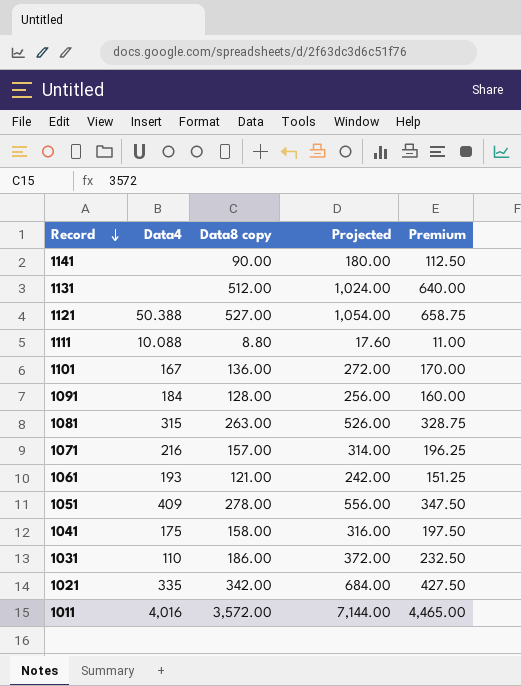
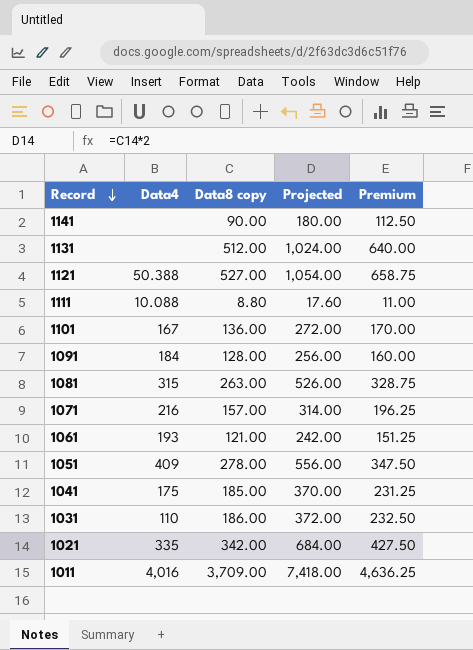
1041 | Data8 copy: 158.00 -> 185.00
1041 | Projected: 316.00 -> 370.00
1041 | Premium: 197.50 -> 231.25
1011 | Data8 copy: 3,572.00 -> 3,709.00
1011 | Projected: 7,144.00 -> 7,418.00
1011 | Premium: 4,465.00 -> 4,636.25

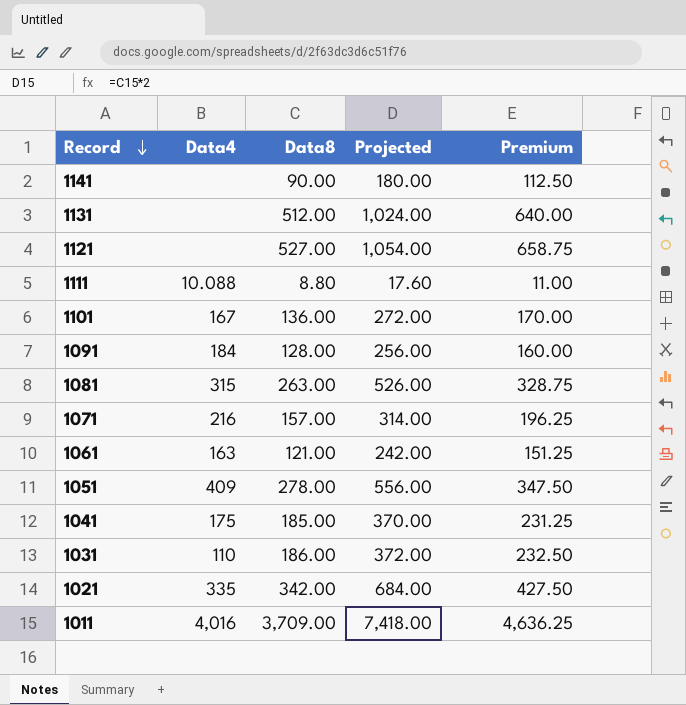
column name: Data8 copy -> Data8
1121 | Data4: 50.388 -> none
1061 | Data4: 193 -> 163

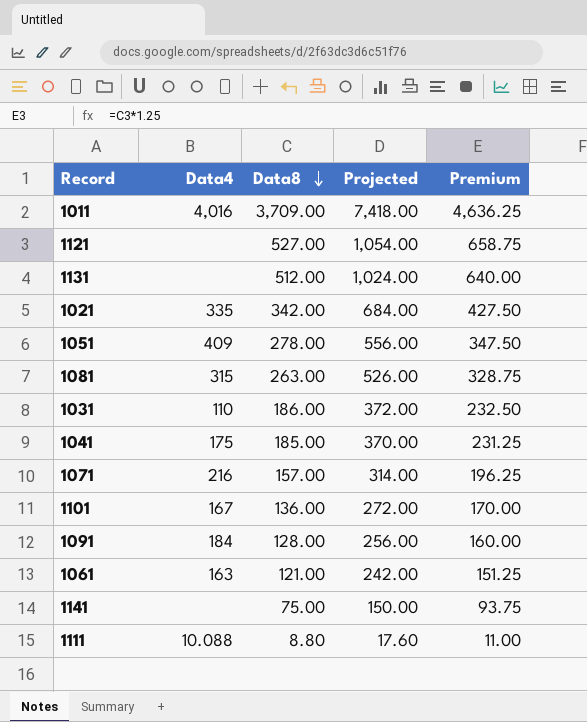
row order: Record descending -> Data8 descending
1141 | Data8: 90.00 -> 75.00
1141 | Projected: 180.00 -> 150.00
1141 | Premium: 112.50 -> 93.75

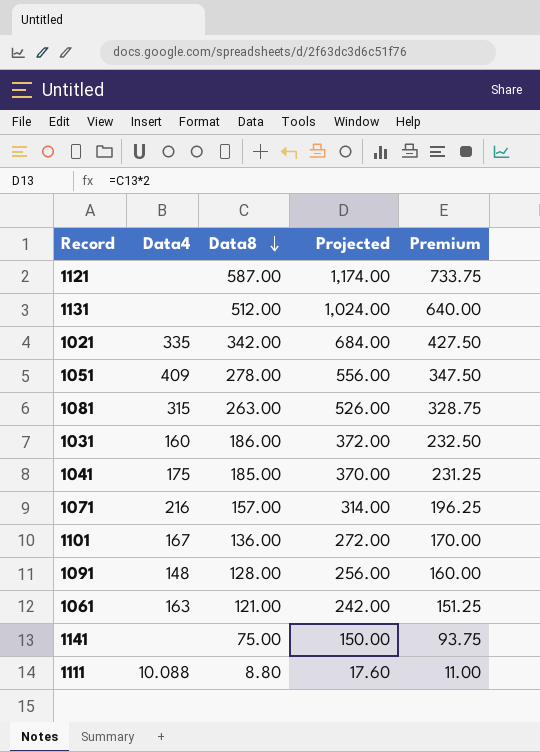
row 1011: 4,016 | 3,709.00 | 7,418.00 | 4,636.25 -> none
1121 | Data8: 527.00 -> 587.00
1121 | Projected: 1,054.00 -> 1,174.00
1121 | Premium: 658.75 -> 733.75
1031 | Data4: 110 -> 160
1091 | Data4: 184 -> 148

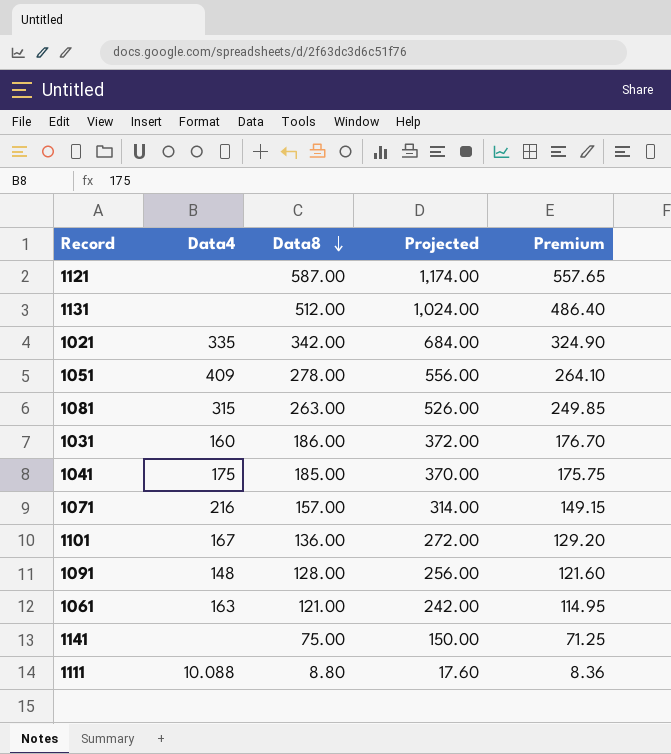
column Premium | formula: [Data8] * 1.25 -> [Data8] * 0.95

